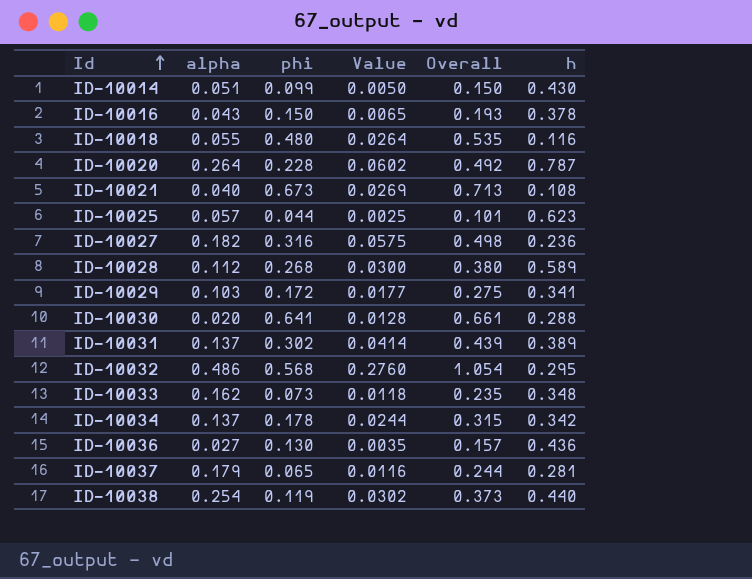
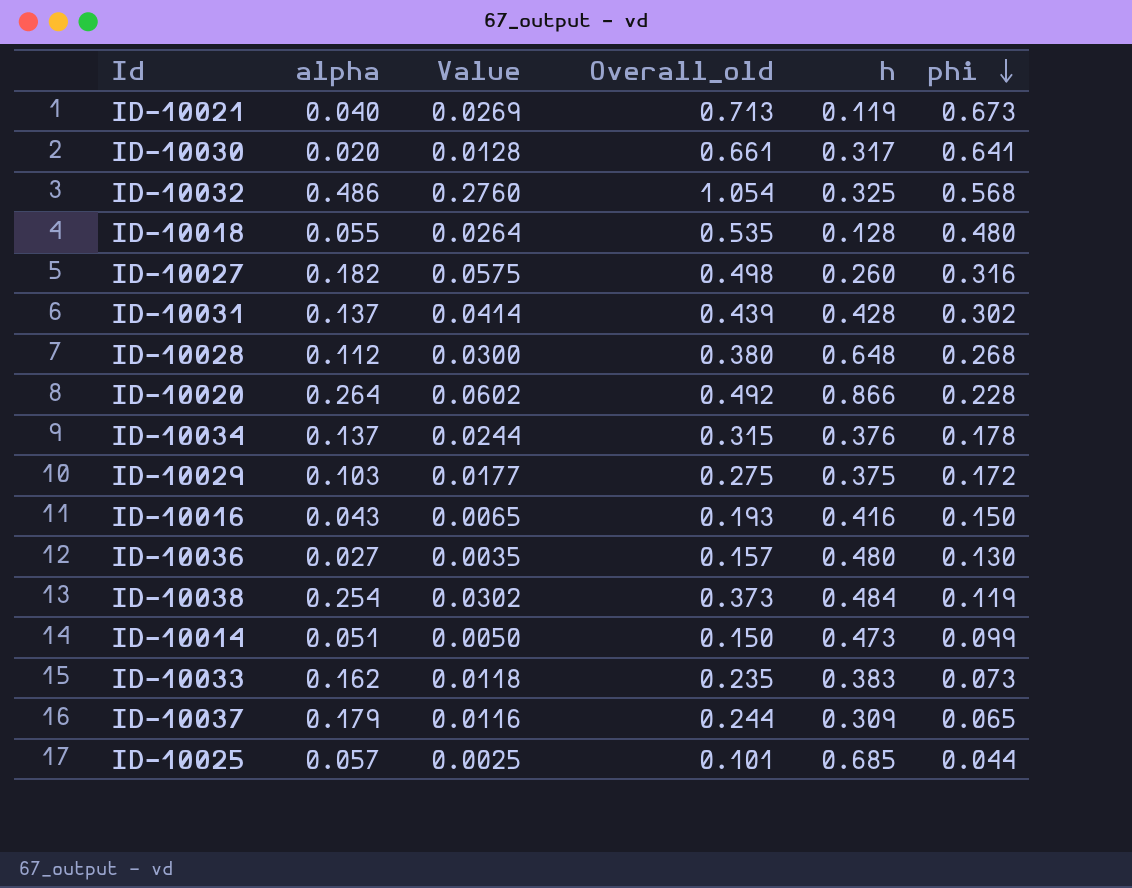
row order: Id ascending -> phi descending
column name: Overall -> Overall_old
column phi | position: 3 -> 6
ID-10021 | h: 0.108 -> 0.119
ID-10030 | h: 0.288 -> 0.317
ID-10032 | h: 0.295 -> 0.325
ID-10018 | h: 0.116 -> 0.128
ID-10027 | h: 0.236 -> 0.260
ID-10031 | h: 0.389 -> 0.428
ID-10028 | h: 0.589 -> 0.648
ID-10020 | h: 0.787 -> 0.866
ID-10034 | h: 0.342 -> 0.376
ID-10029 | h: 0.341 -> 0.375
ID-10016 | h: 0.378 -> 0.416
ID-10036 | h: 0.436 -> 0.480
ID-10038 | h: 0.440 -> 0.484
ID-10014 | h: 0.430 -> 0.473
ID-10033 | h: 0.348 -> 0.383
ID-10037 | h: 0.281 -> 0.309
ID-10025 | h: 0.623 -> 0.685

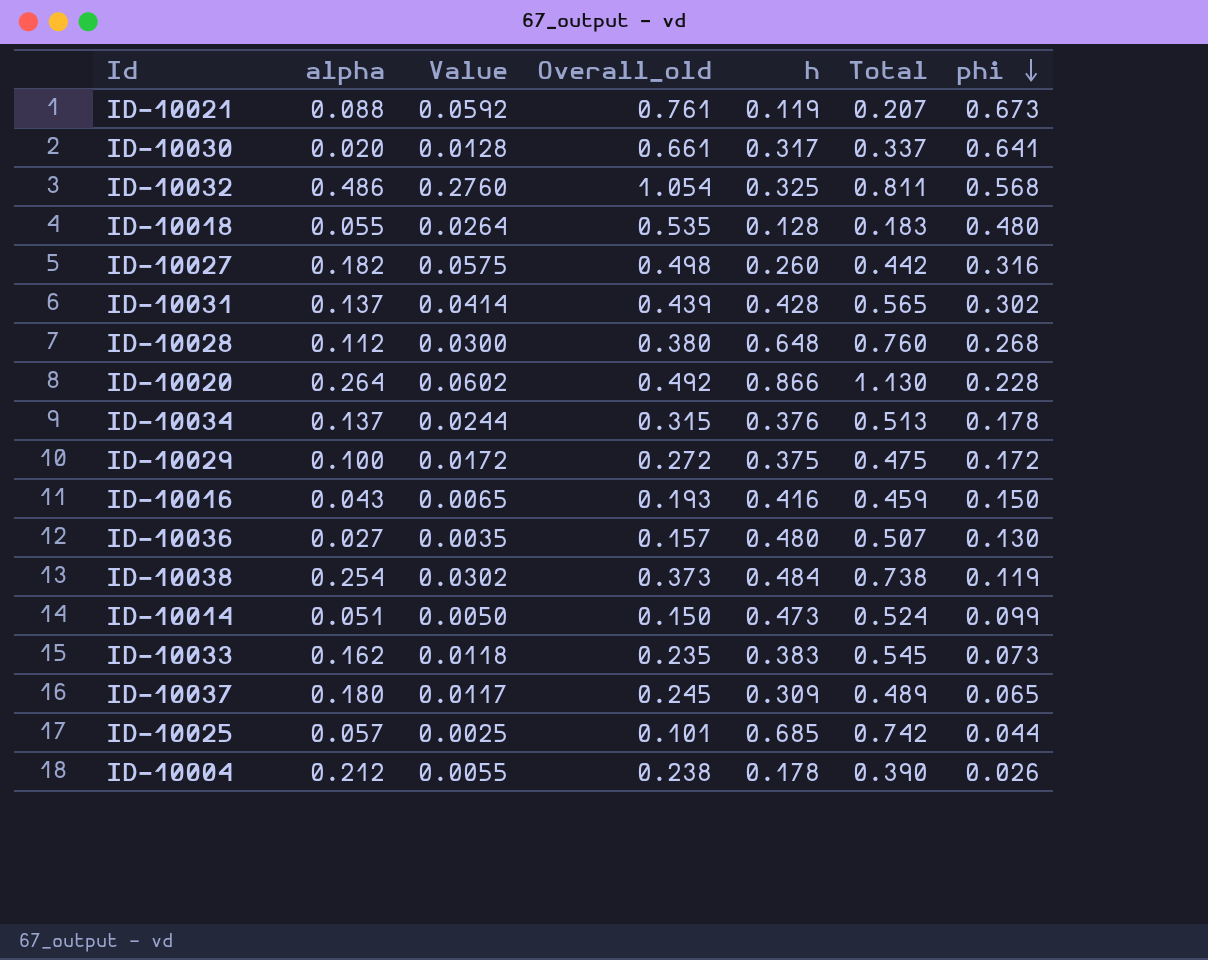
column Total | formula: none -> [alpha] + [h]
ID-10021 | alpha: 0.040 -> 0.088
ID-10021 | Value: 0.0269 -> 0.0592
ID-10021 | Overall_old: 0.713 -> 0.761
ID-10029 | alpha: 0.103 -> 0.100
ID-10029 | Value: 0.0177 -> 0.0172
ID-10029 | Overall_old: 0.275 -> 0.272
ID-10037 | alpha: 0.179 -> 0.180
ID-10037 | Value: 0.0116 -> 0.0117
ID-10037 | Overall_old: 0.244 -> 0.245
row ID-10004: none -> 0.212 | 0.0055 | 0.238 | 0.178 | 0.390 | 0.026

